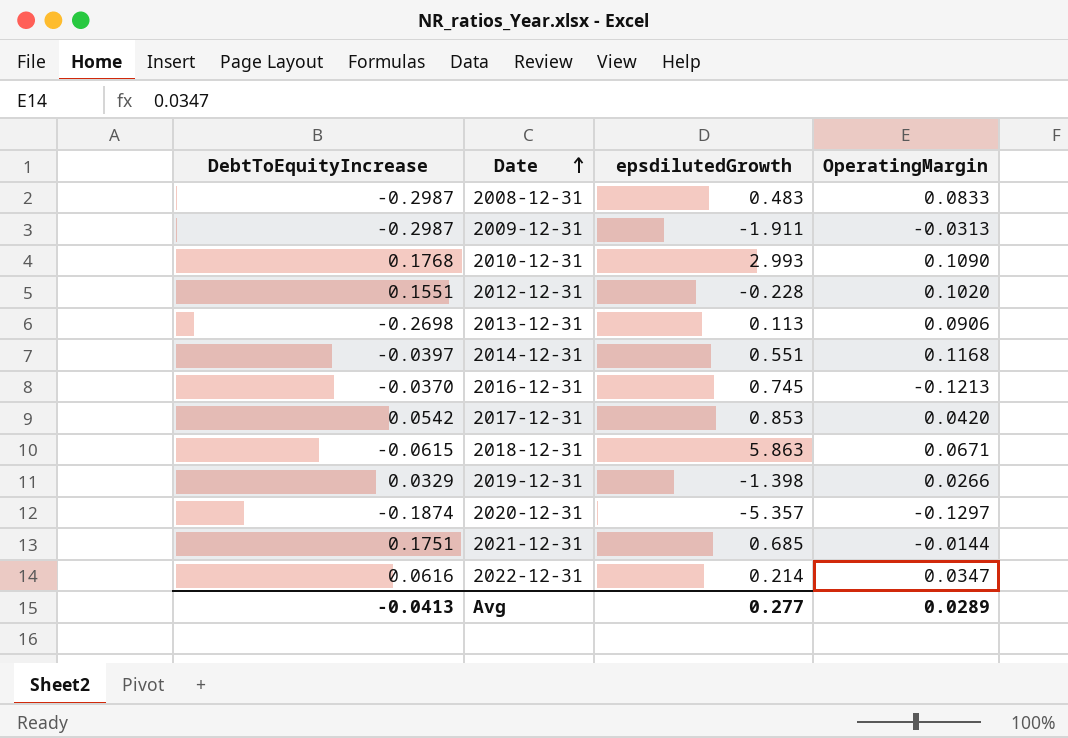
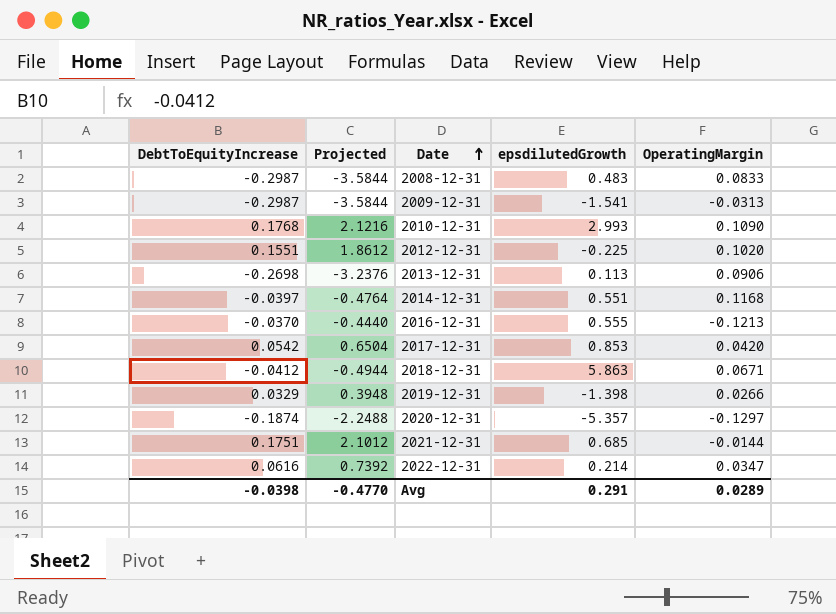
column Projected | formula: none -> [DebtToEquityIncrease] * 12
2009-12-31 | epsdilutedGrowth: -1.911 -> -1.541
2012-12-31 | epsdilutedGrowth: -0.228 -> -0.225
2016-12-31 | epsdilutedGrowth: 0.745 -> 0.555
2018-12-31 | DebtToEquityIncrease: -0.0615 -> -0.0412
Avg | DebtToEquityIncrease: -0.0413 -> -0.0398
Avg | epsdilutedGrowth: 0.277 -> 0.291

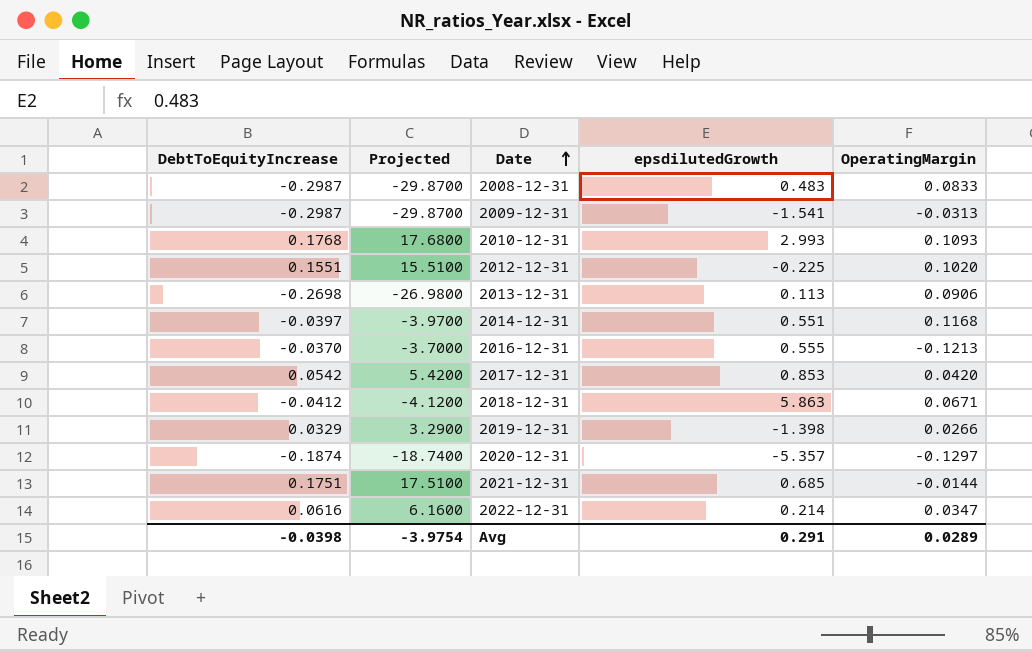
column Projected | formula: [DebtToEquityIncrease] * 12 -> [DebtToEquityIncrease] * 100
2010-12-31 | OperatingMargin: 0.1090 -> 0.1093
Avg | Projected: -0.4770 -> -3.9754

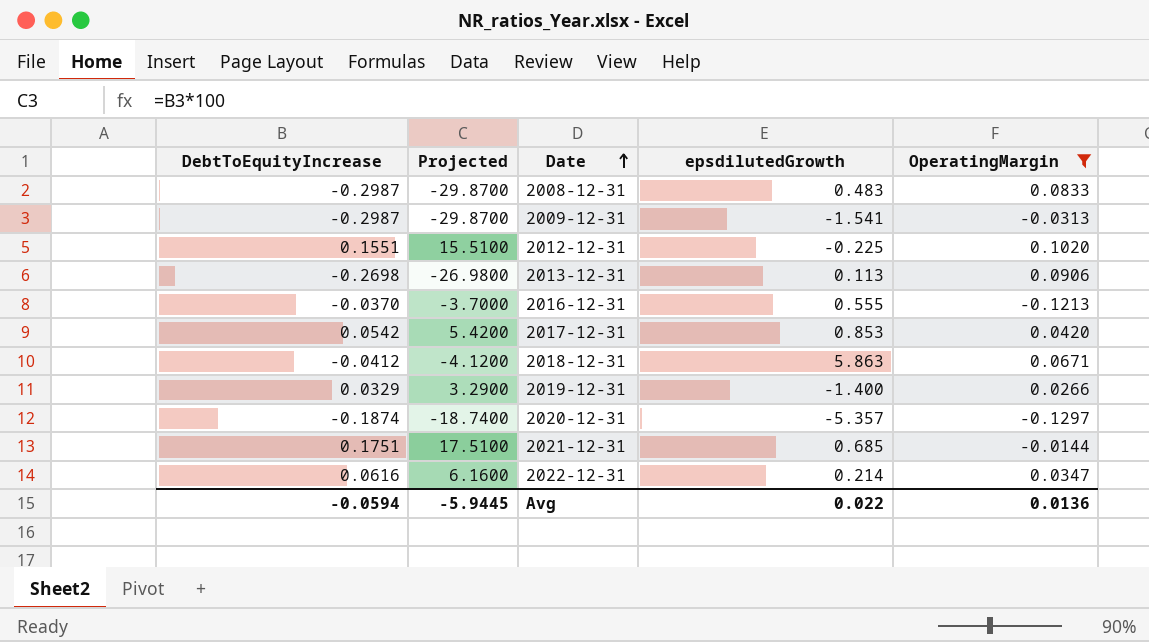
filter: none -> OperatingMargin <= 0.1020
2019-12-31 | epsdilutedGrowth: -1.398 -> -1.400
Avg | DebtToEquityIncrease: -0.0398 -> -0.0594
Avg | Projected: -3.9754 -> -5.9445
Avg | epsdilutedGrowth: 0.291 -> 0.022
Avg | OperatingMargin: 0.0289 -> 0.0136

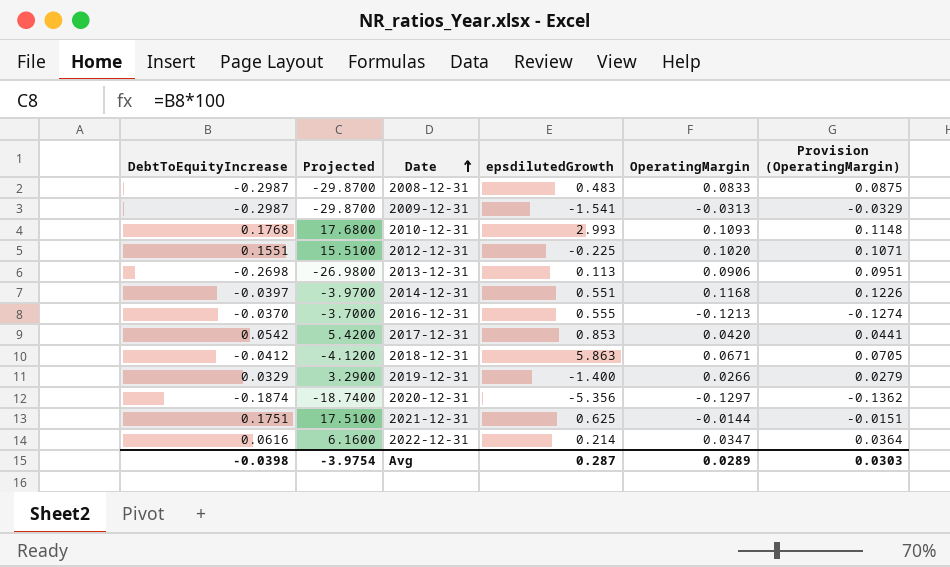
filter: OperatingMargin <= 0.1020 -> none
column Provision (OperatingMargin) | formula: none -> [OperatingMargin] * 1.05
2020-12-31 | epsdilutedGrowth: -5.357 -> -5.356
2021-12-31 | epsdilutedGrowth: 0.685 -> 0.625
Avg | DebtToEquityIncrease: -0.0594 -> -0.0398
Avg | Projected: -5.9445 -> -3.9754
Avg | epsdilutedGrowth: 0.022 -> 0.287
Avg | OperatingMargin: 0.0136 -> 0.0289

